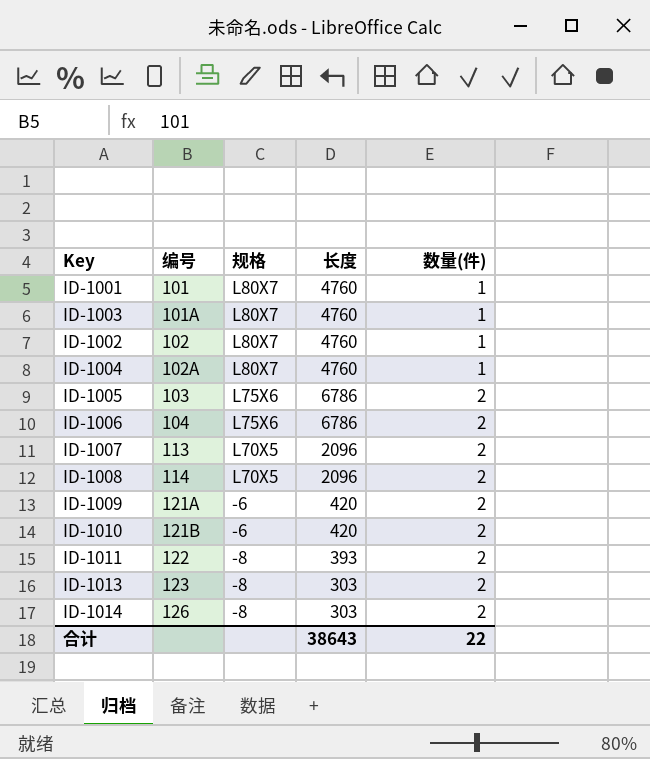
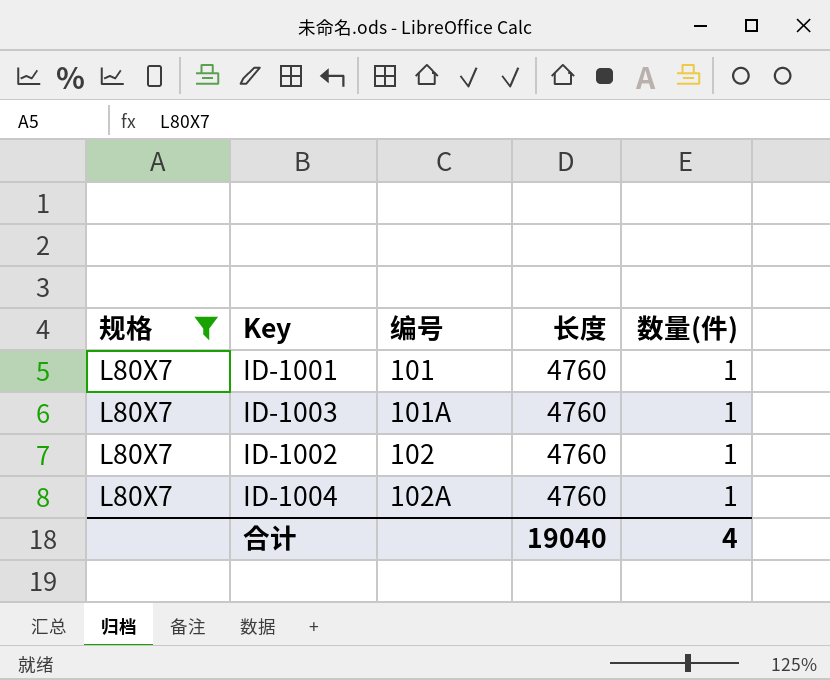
filter: none -> 规格 = L80X7
column 规格 | position: 3 -> 1
合计 | 长度: 38643 -> 19040
合计 | 数量(件): 22 -> 4

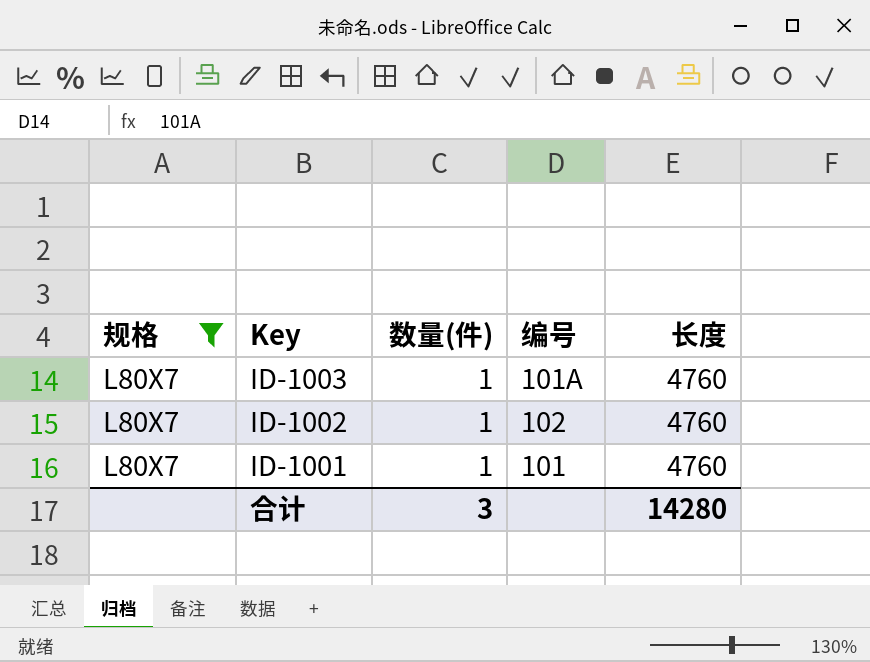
row order: 编号 ascending -> Key descending
column 数量(件) | position: 5 -> 3
row ID-1004: L80X7 | 102A | 4760 | 1 -> none
合计 | 数量(件): 4 -> 3
合计 | 长度: 19040 -> 14280

